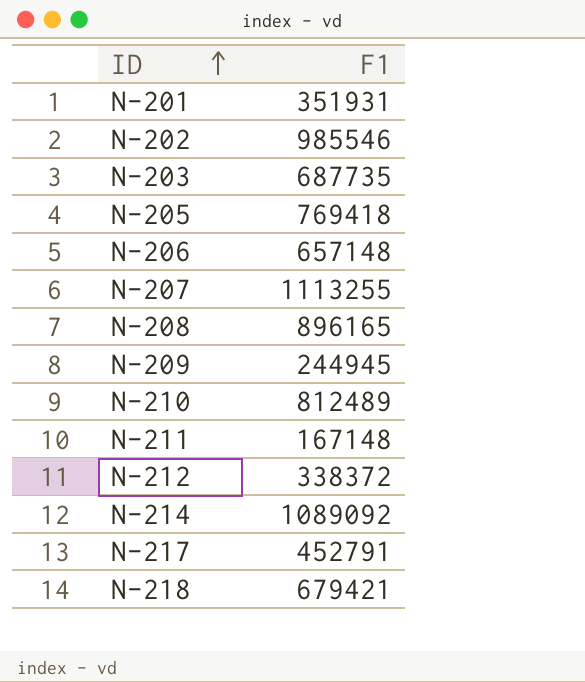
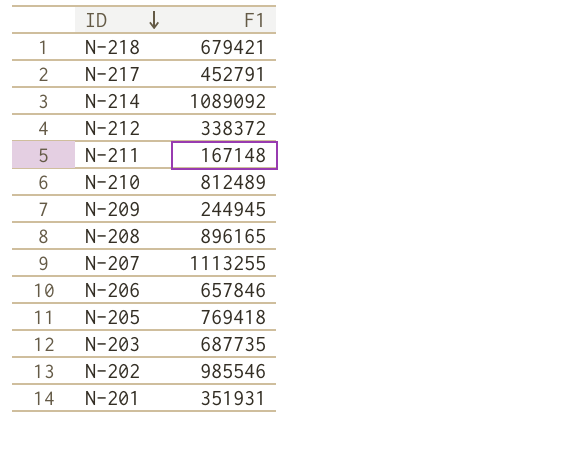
row order: ID ascending -> ID descending
N-206 | F1: 657148 -> 657846

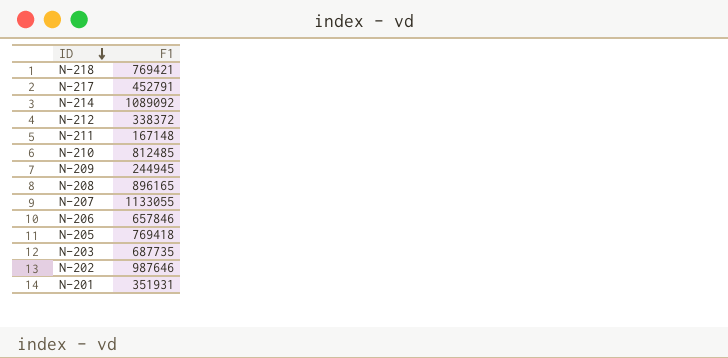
N-218 | F1: 679421 -> 769421
N-210 | F1: 812489 -> 812485
N-207 | F1: 1113255 -> 1133055
N-202 | F1: 985546 -> 987646

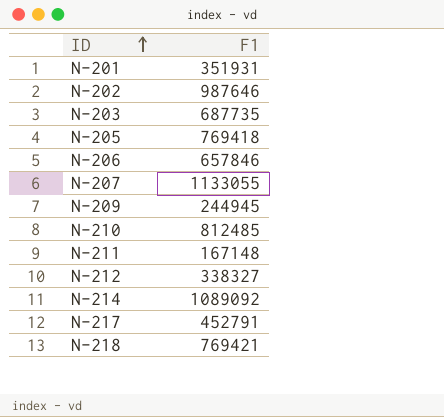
row order: ID descending -> ID ascending
row N-208: 896165 -> none
N-212 | F1: 338372 -> 338327

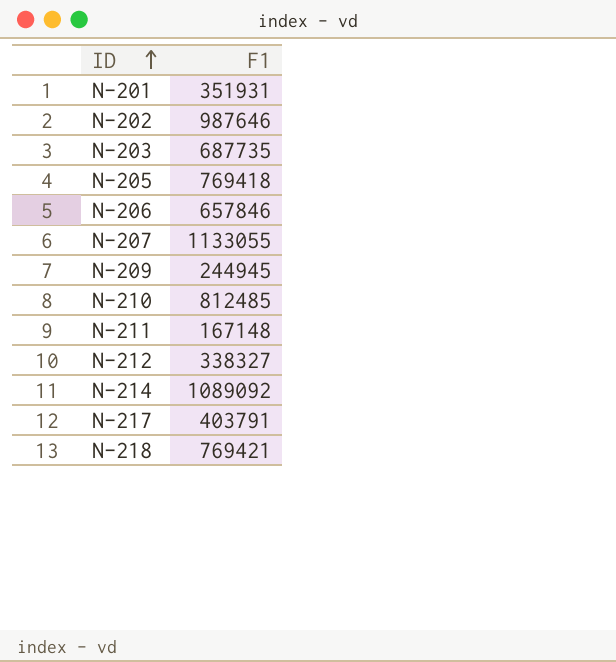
N-217 | F1: 452791 -> 403791

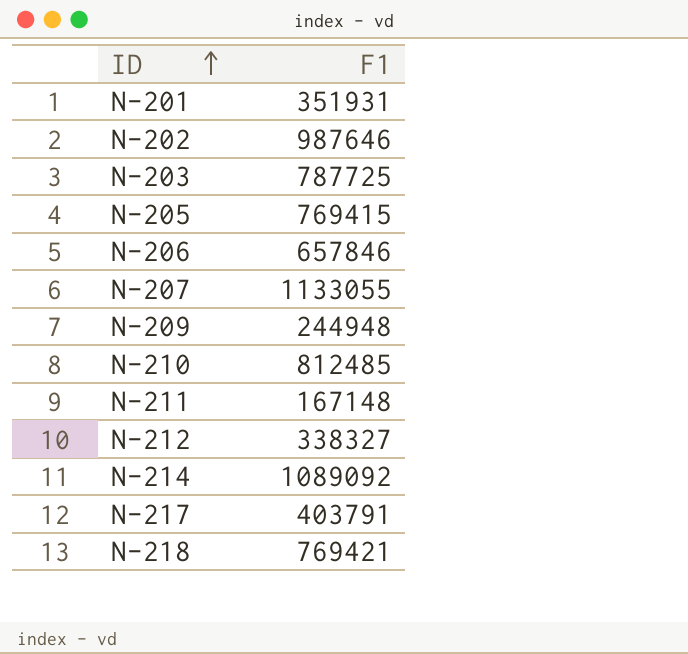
N-203 | F1: 687735 -> 787725
N-205 | F1: 769418 -> 769415
N-209 | F1: 244945 -> 244948

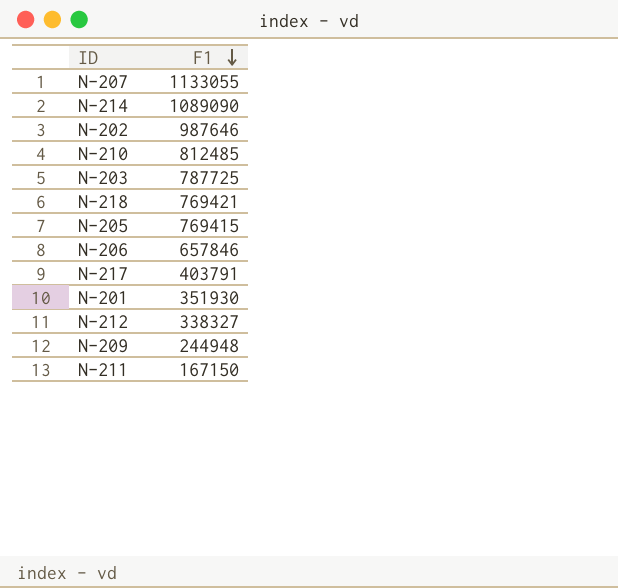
row order: ID ascending -> F1 descending
N-214 | F1: 1089092 -> 1089090
N-201 | F1: 351931 -> 351930
N-211 | F1: 167148 -> 167150

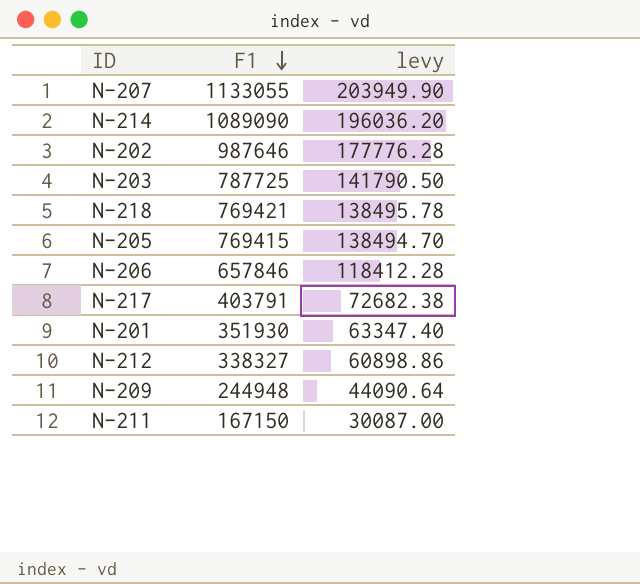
column levy | formula: none -> [F1] * 0.18
row N-210: 812485 -> none

